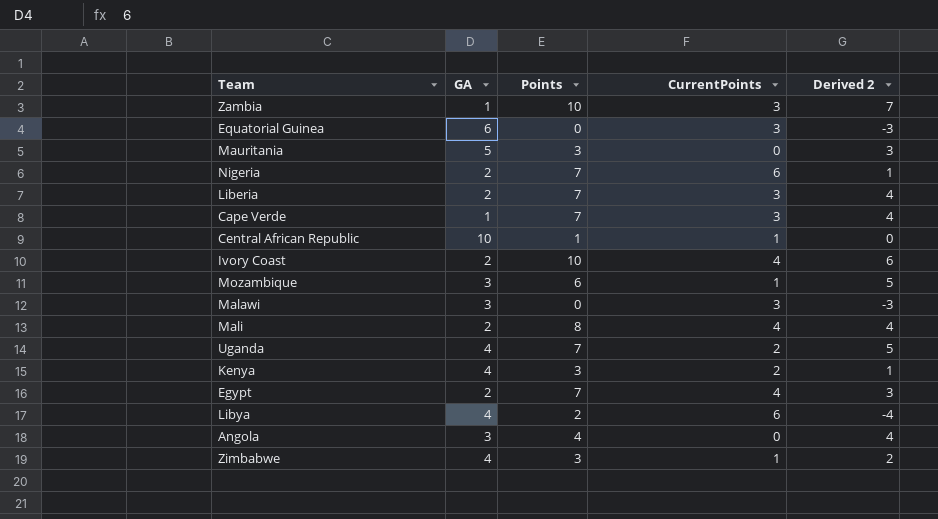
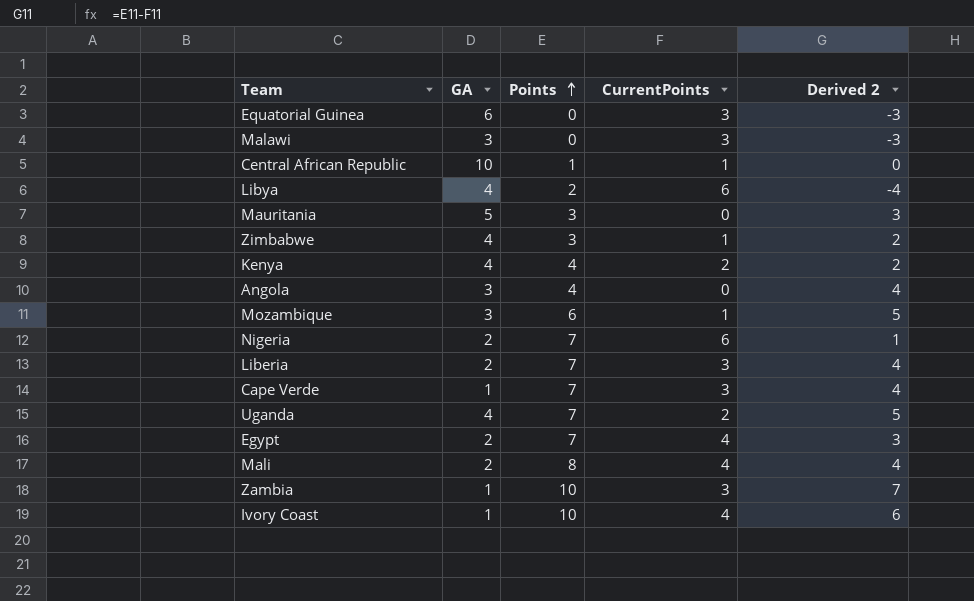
row order: none -> Points ascending
Kenya | Points: 3 -> 4
Kenya | Derived 2: 1 -> 2
Ivory Coast | GA: 2 -> 1

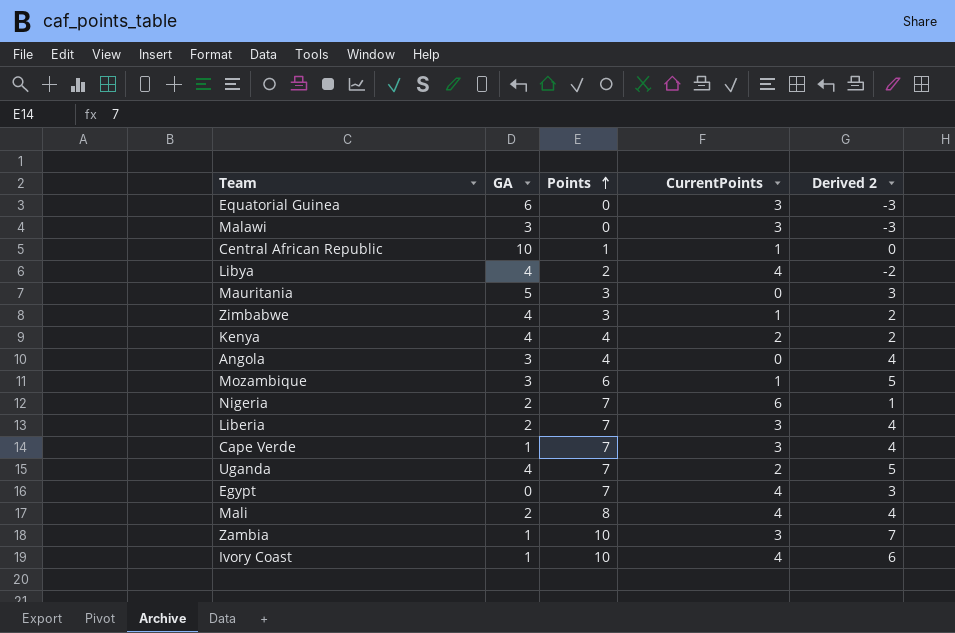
Libya | CurrentPoints: 6 -> 4
Libya | Derived 2: -4 -> -2
Egypt | GA: 2 -> 0

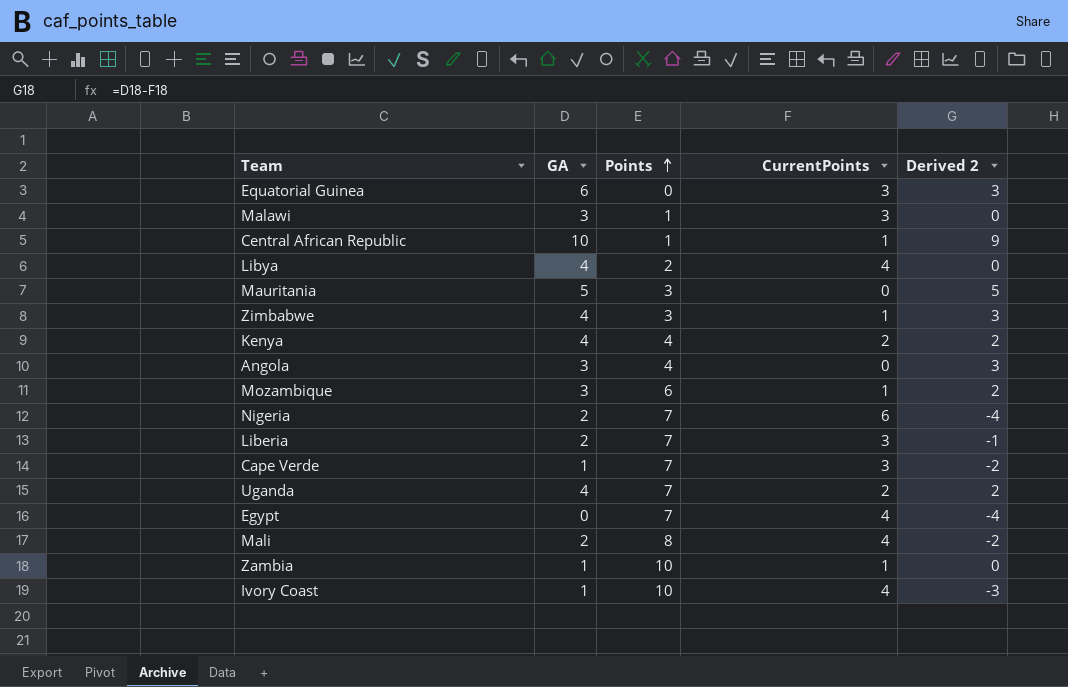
column Derived 2 | formula: [Points] - [CurrentPoints] -> [GA] - [CurrentPoints]
Malawi | Points: 0 -> 1
Zambia | CurrentPoints: 3 -> 1

